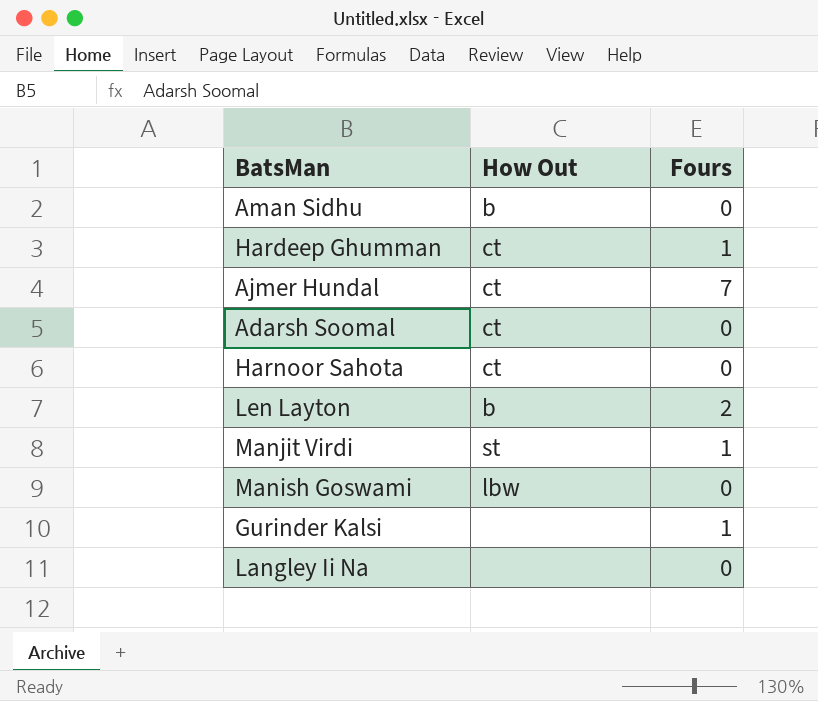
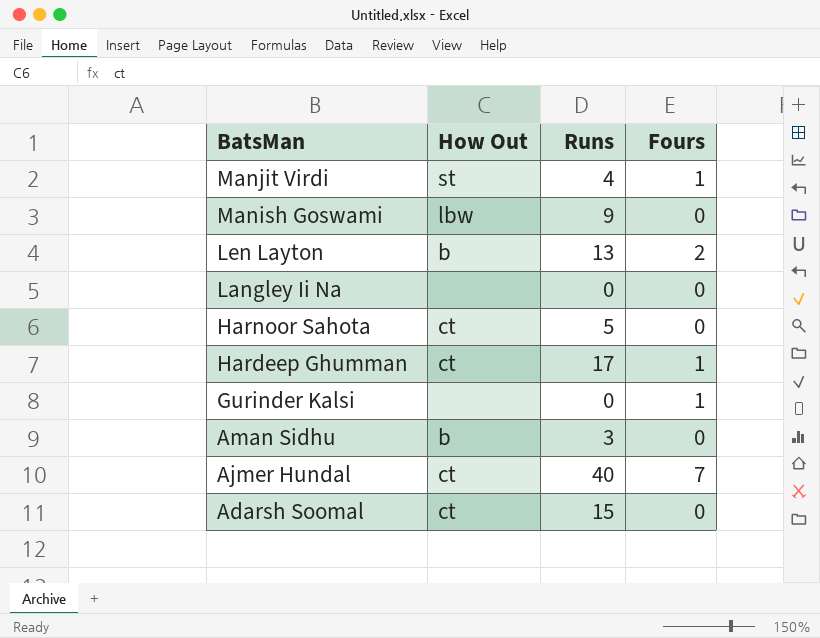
row order: none -> BatsMan descending
column Runs | position: none -> 3

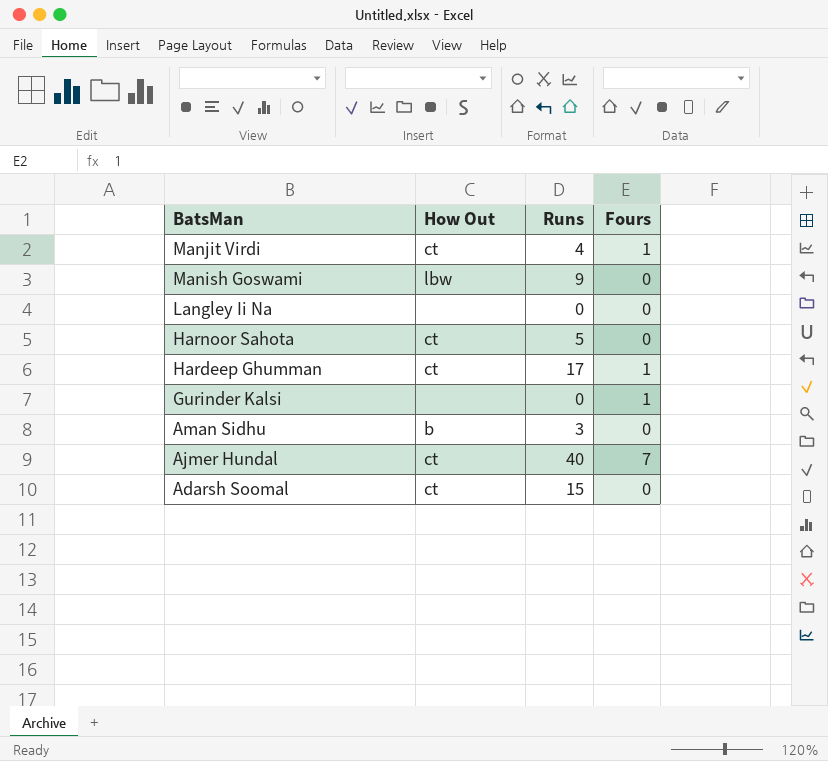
row Len Layton: b | 13 | 2 -> none
Manjit Virdi | How Out: st -> ct

